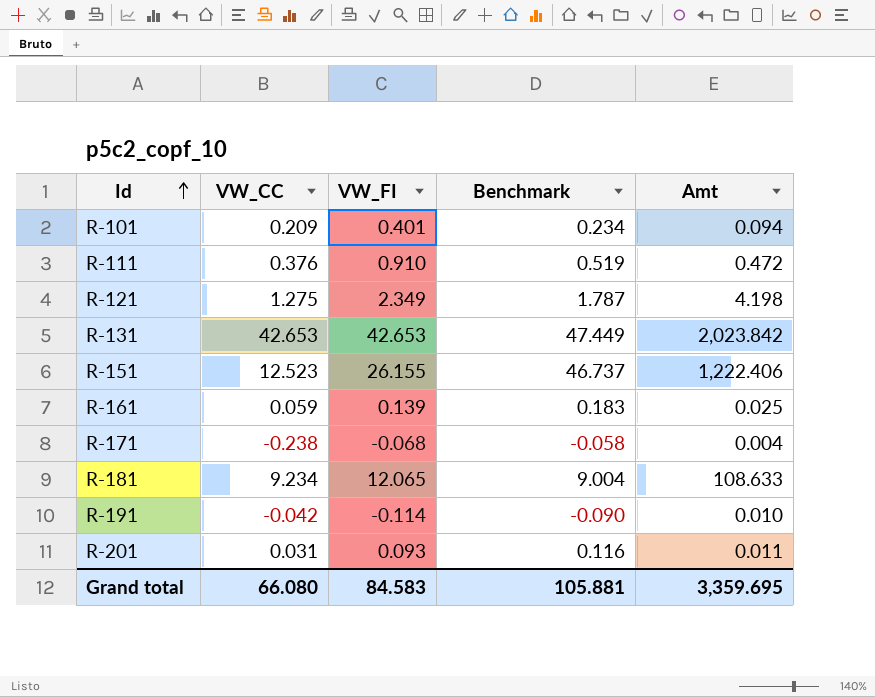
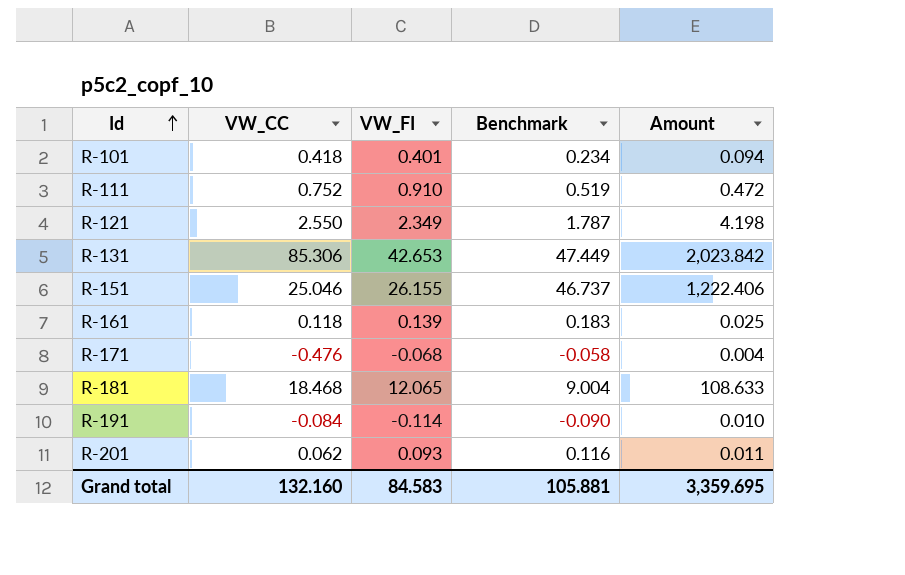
column name: Amt -> Amount
R-101 | VW_CC: 0.209 -> 0.418
R-111 | VW_CC: 0.376 -> 0.752
R-121 | VW_CC: 1.275 -> 2.550
R-131 | VW_CC: 42.653 -> 85.306
R-151 | VW_CC: 12.523 -> 25.046
R-161 | VW_CC: 0.059 -> 0.118
R-171 | VW_CC: -0.238 -> -0.476
R-181 | VW_CC: 9.234 -> 18.468
R-191 | VW_CC: -0.042 -> -0.084
R-201 | VW_CC: 0.031 -> 0.062
Grand total | VW_CC: 66.080 -> 132.160

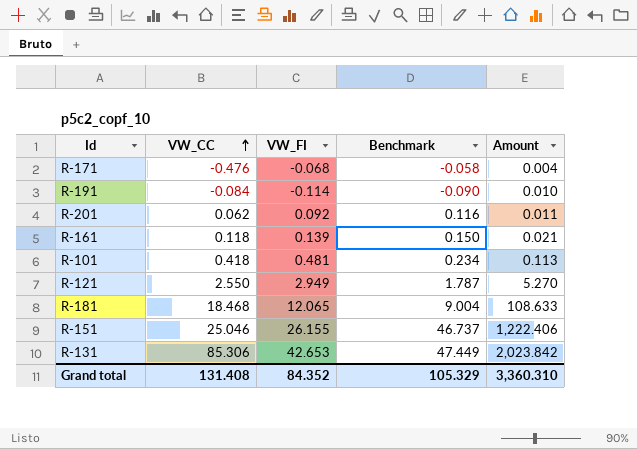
row order: Id ascending -> VW_CC ascending
row R-111: 0.752 | 0.910 | 0.519 | 0.472 -> none
R-201 | VW_FI: 0.093 -> 0.092
R-161 | Benchmark: 0.183 -> 0.150
R-161 | Amount: 0.025 -> 0.021
R-101 | VW_FI: 0.401 -> 0.481
R-101 | Amount: 0.094 -> 0.113
R-121 | VW_FI: 2.349 -> 2.949
R-121 | Amount: 4.198 -> 5.270
Grand total | VW_CC: 132.160 -> 131.408
Grand total | VW_FI: 84.583 -> 84.352
Grand total | Benchmark: 105.881 -> 105.329
Grand total | Amount: 3,359.695 -> 3,360.310

